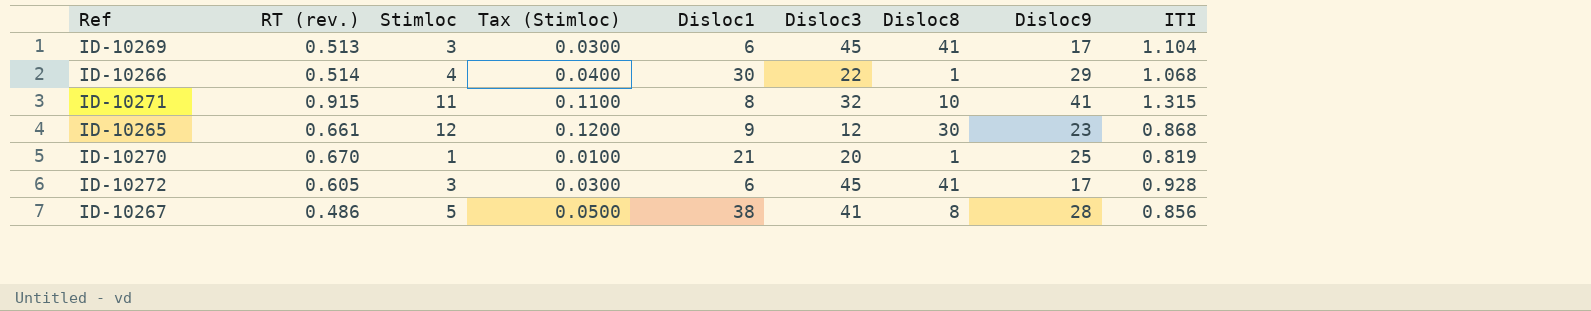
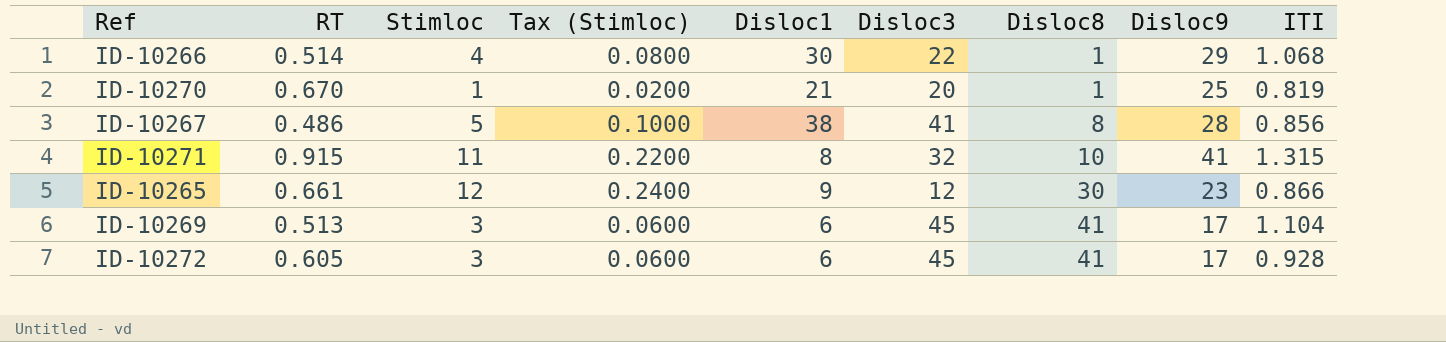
row order: none -> Disloc8 ascending
column name: RT (rev.) -> RT
column Tax (Stimloc) | formula: [Stimloc] * 0.01 -> [Stimloc] * 0.02
ID-10265 | ITI: 0.868 -> 0.866

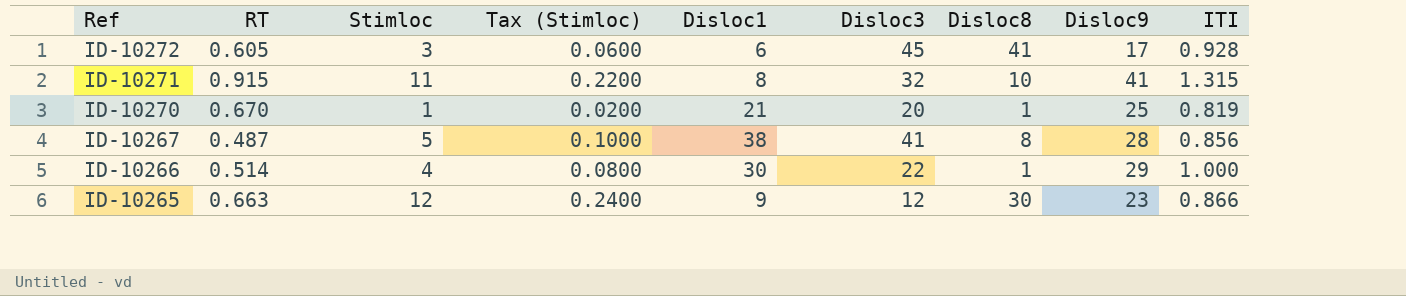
row order: Disloc8 ascending -> Ref descending
row ID-10269: 0.513 | 3 | 0.0600 | 6 | 45 | 41 | 17 | 1.104 -> none
ID-10267 | RT: 0.486 -> 0.487
ID-10266 | ITI: 1.068 -> 1.000
ID-10265 | RT: 0.661 -> 0.663

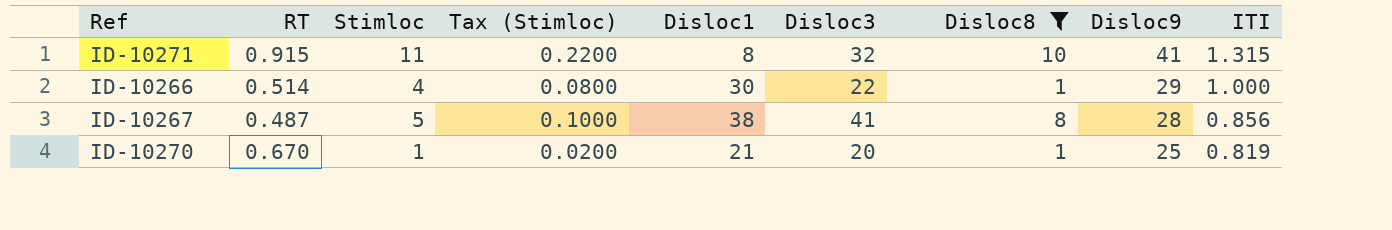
filter: none -> Disloc8 <= 10
row order: Ref descending -> Disloc9 descending

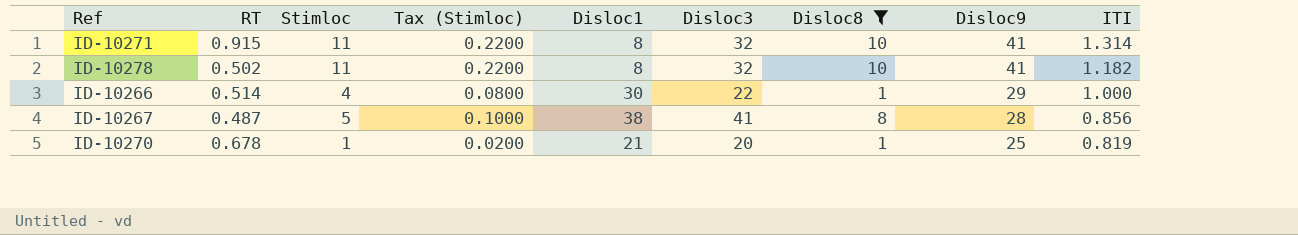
ID-10271 | ITI: 1.315 -> 1.314
row ID-10278: none -> 0.502 | 11 | 0.2200 | 8 | 32 | 10 | 41 | 1.182
ID-10270 | RT: 0.670 -> 0.678

